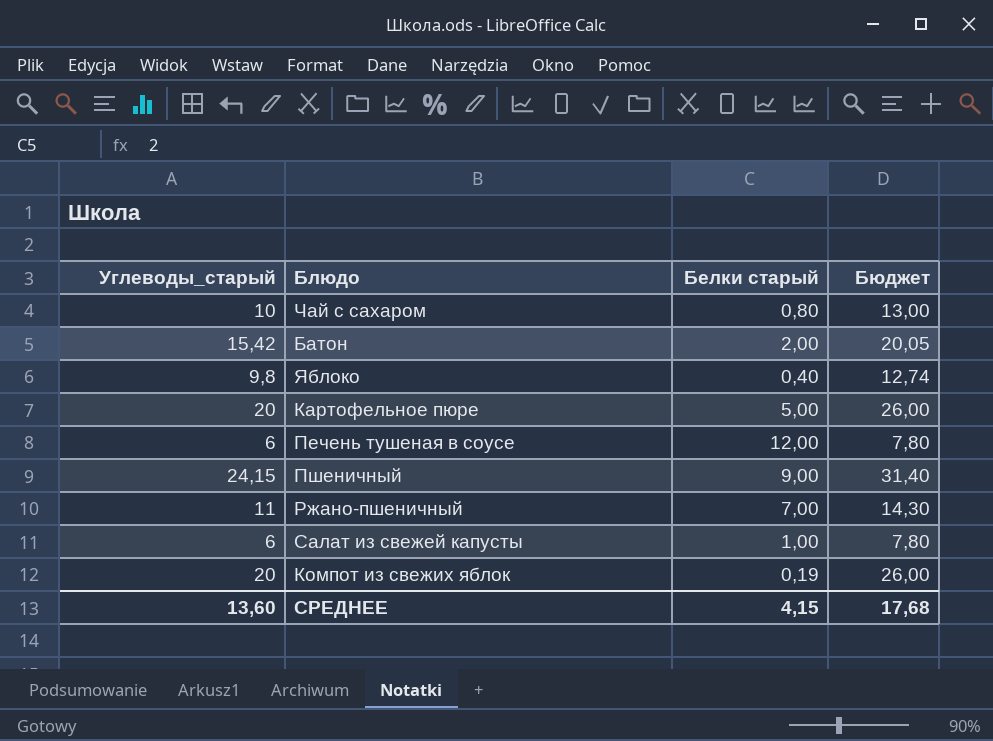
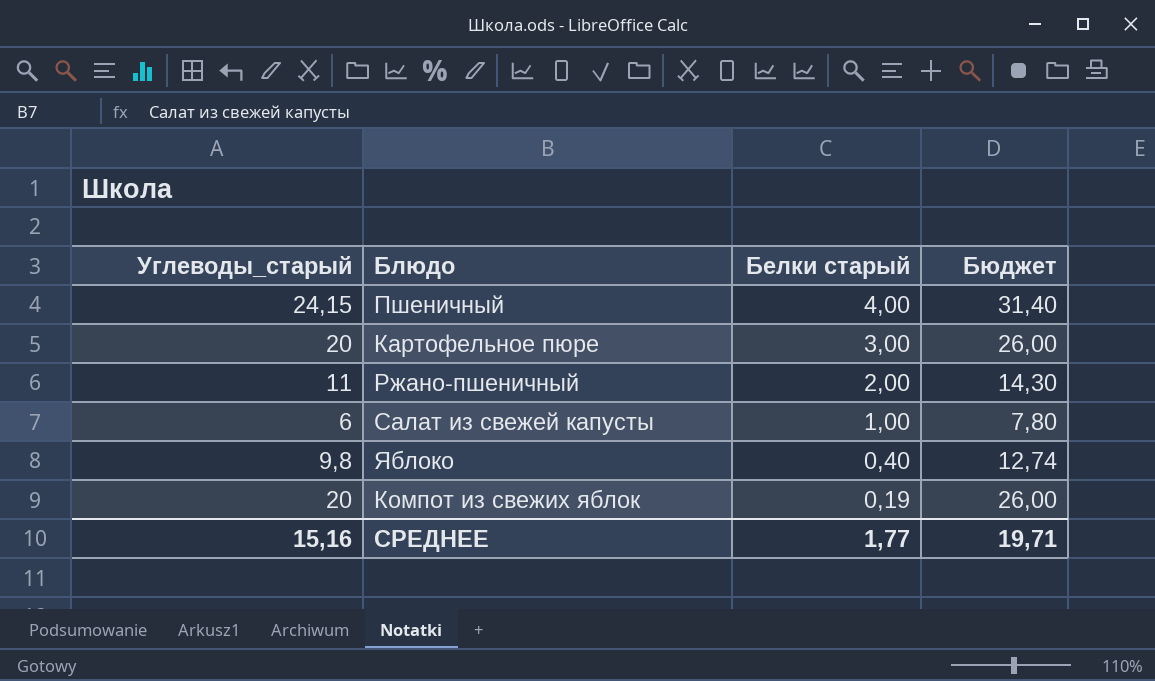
row order: none -> Белки старый descending
row Чай с сахаром: 10 | 0,80 | 13,00 -> none
row Батон: 15,42 | 2,00 | 20,05 -> none
row Печень тушеная в соусе: 6 | 12,00 | 7,80 -> none
Пшеничный | Белки старый: 9,00 -> 4,00
Картофельное пюре | Белки старый: 5,00 -> 3,00
Ржано-пшеничный | Белки старый: 7,00 -> 2,00
СРЕДНЕЕ | Углеводы_старый: 13,60 -> 15,16
СРЕДНЕЕ | Белки старый: 4,15 -> 1,77
СРЕДНЕЕ | Бюджет: 17,68 -> 19,71

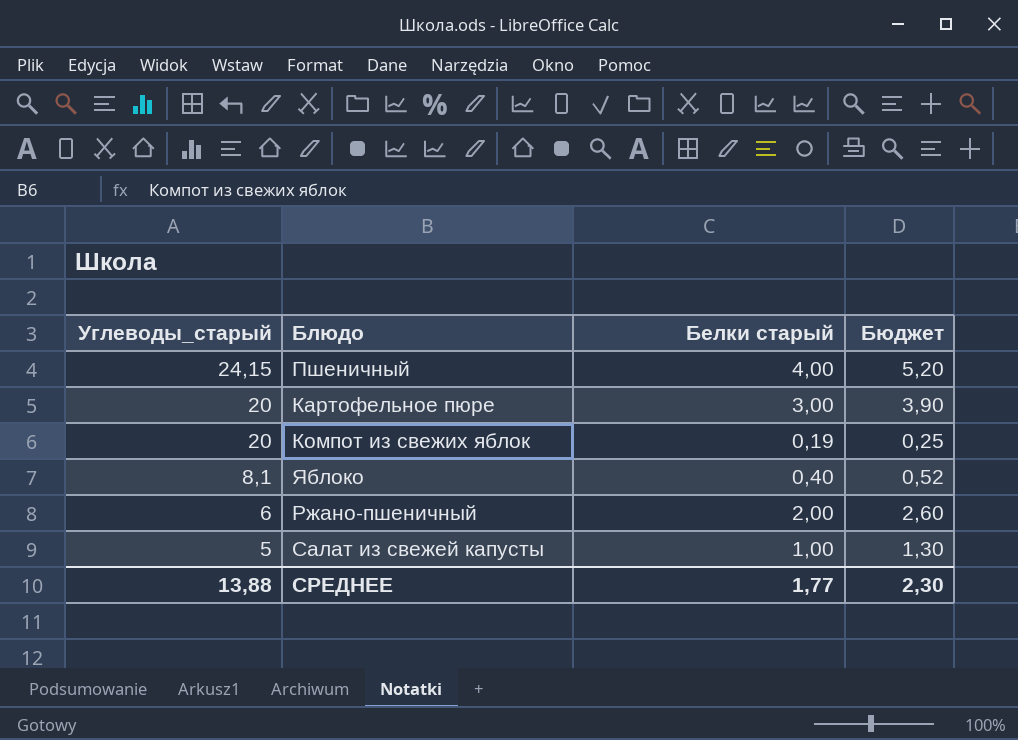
row order: Белки старый descending -> Углеводы_старый descending
column Бюджет | formula: [Углеводы_старый] * 1,3 -> [Белки старый] * 1,3
Яблоко | Углеводы_старый: 9,8 -> 8,1
Ржано-пшеничный | Углеводы_старый: 11 -> 6
Салат из свежей капусты | Углеводы_старый: 6 -> 5
СРЕДНЕЕ | Углеводы_старый: 15,16 -> 13,88
СРЕДНЕЕ | Бюджет: 19,71 -> 2,30

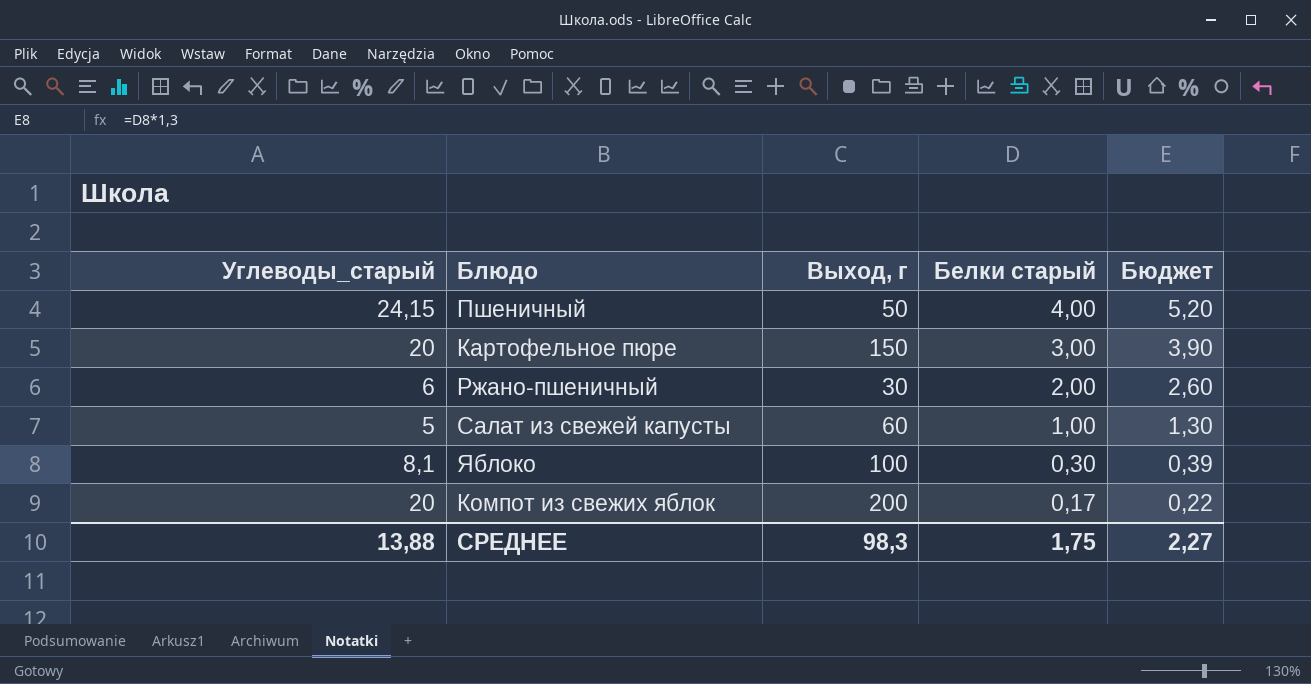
row order: Углеводы_старый descending -> Белки старый descending
column Выход, г | position: none -> 3
Яблоко | Белки старый: 0,40 -> 0,30
Яблоко | Бюджет: 0,52 -> 0,39
Компот из свежих яблок | Белки старый: 0,19 -> 0,17
Компот из свежих яблок | Бюджет: 0,25 -> 0,22
СРЕДНЕЕ | Белки старый: 1,77 -> 1,75
СРЕДНЕЕ | Бюджет: 2,30 -> 2,27

